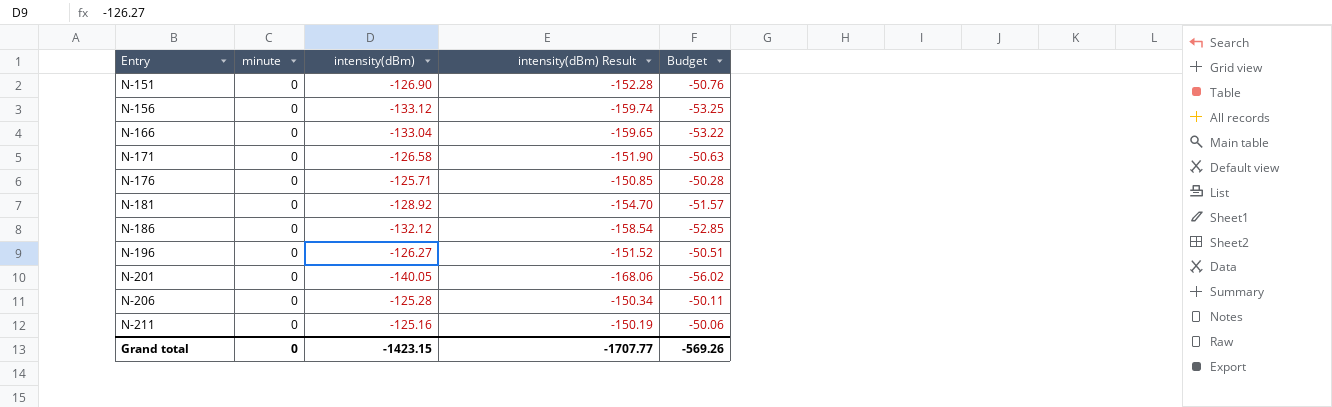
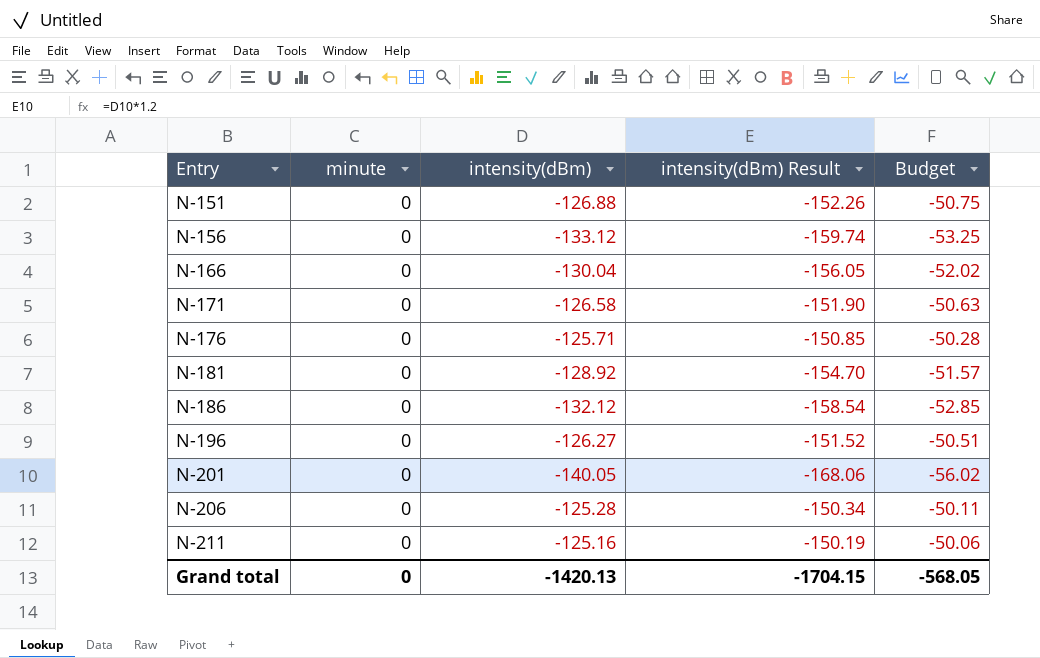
N-151 | intensity(dBm): -126.90 -> -126.88
N-151 | intensity(dBm) Result: -152.28 -> -152.26
N-151 | Budget: -50.76 -> -50.75
N-166 | intensity(dBm): -133.04 -> -130.04
N-166 | intensity(dBm) Result: -159.65 -> -156.05
N-166 | Budget: -53.22 -> -52.02
Grand total | intensity(dBm): -1423.15 -> -1420.13
Grand total | intensity(dBm) Result: -1707.77 -> -1704.15
Grand total | Budget: -569.26 -> -568.05

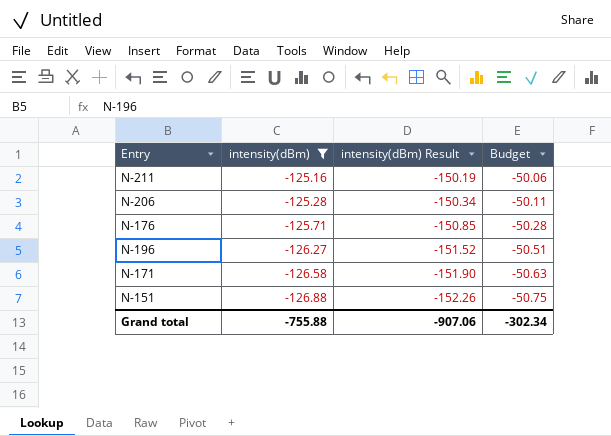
filter: none -> intensity(dBm) >= -126.88
row order: Entry ascending -> intensity(dBm) descending
column minute | position: 2 -> none
Grand total | intensity(dBm): -1420.13 -> -755.88
Grand total | intensity(dBm) Result: -1704.15 -> -907.06
Grand total | Budget: -568.05 -> -302.34

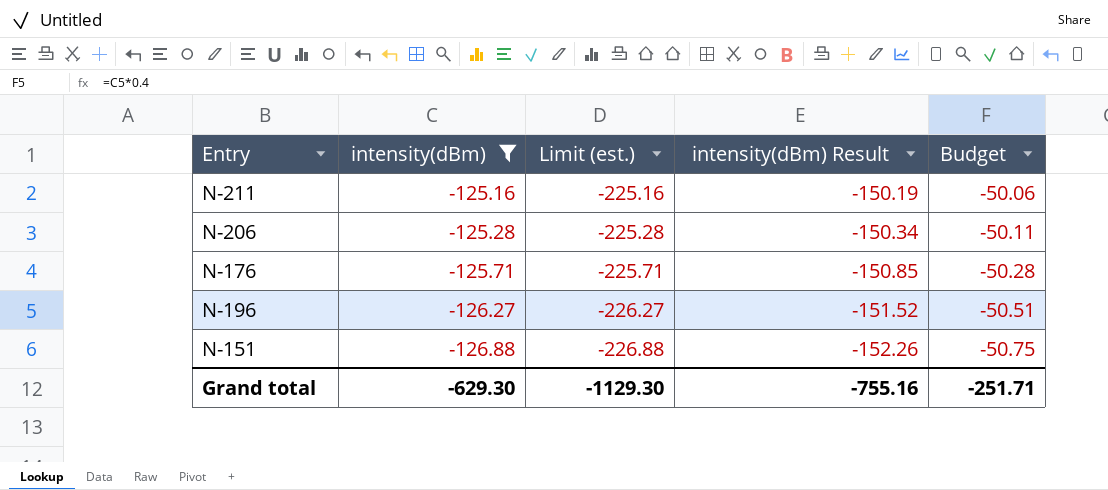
column Limit (est.) | formula: none -> [intensity(dBm)] - 100
row N-171: -126.58 | -151.90 | -50.63 -> none
Grand total | intensity(dBm): -755.88 -> -629.30
Grand total | intensity(dBm) Result: -907.06 -> -755.16
Grand total | Budget: -302.34 -> -251.71

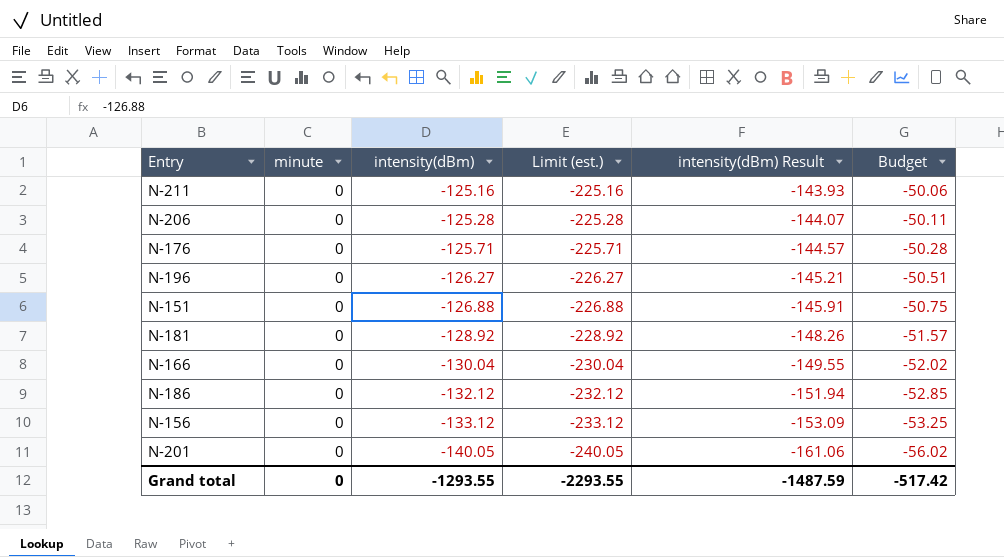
filter: intensity(dBm) >= -126.88 -> none
column minute | position: none -> 2
column intensity(dBm) Result | formula: [intensity(dBm)] * 1.2 -> [intensity(dBm)] * 1.15
Grand total | intensity(dBm): -629.30 -> -1293.55
Grand total | Limit (est.): -1129.30 -> -2293.55
Grand total | intensity(dBm) Result: -755.16 -> -1487.59
Grand total | Budget: -251.71 -> -517.42

